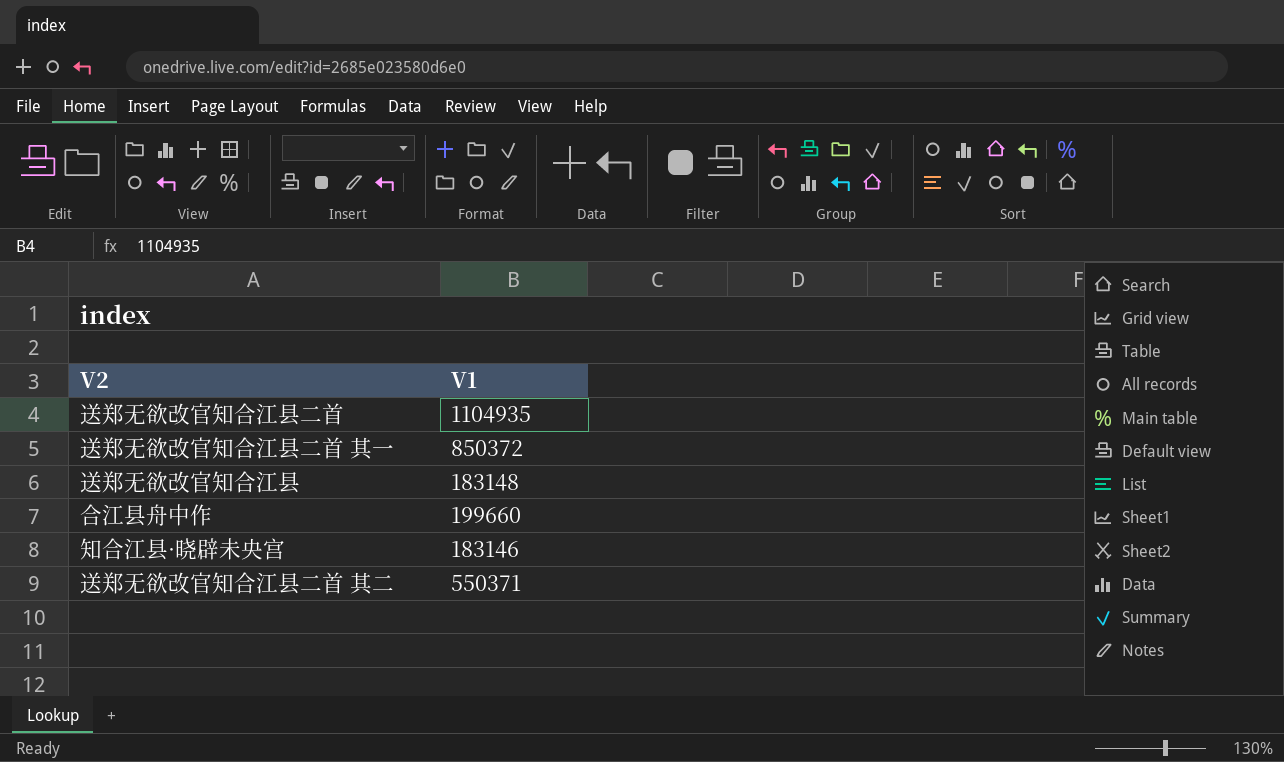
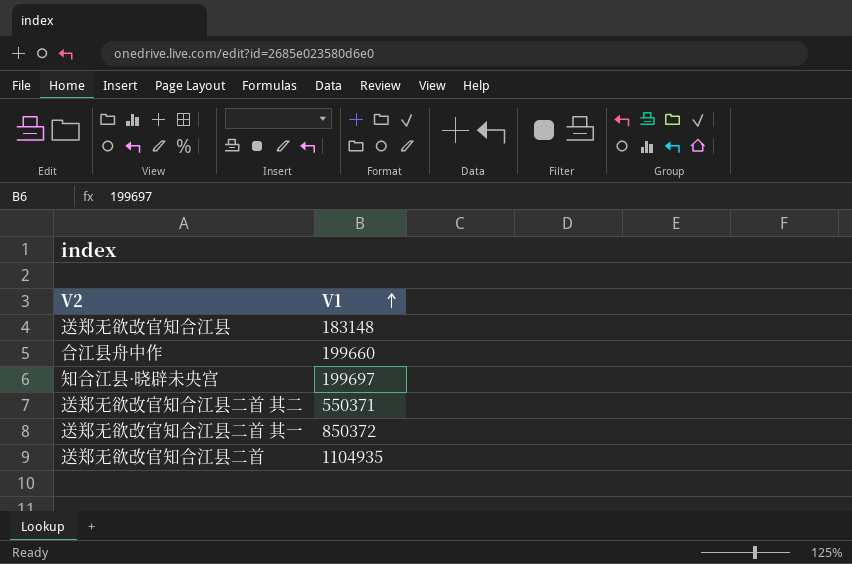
row order: none -> V1 ascending
知合江县·晓辟未央宫 | V1: 183146 -> 199697

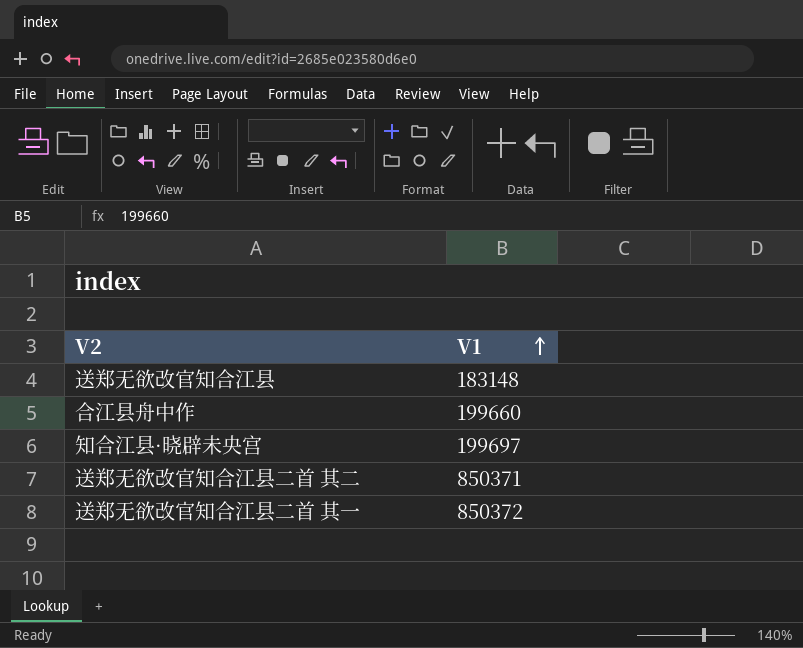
row 送郑无欲改官知合江县二首: 1104935 -> none
送郑无欲改官知合江县二首 其二 | V1: 550371 -> 850371

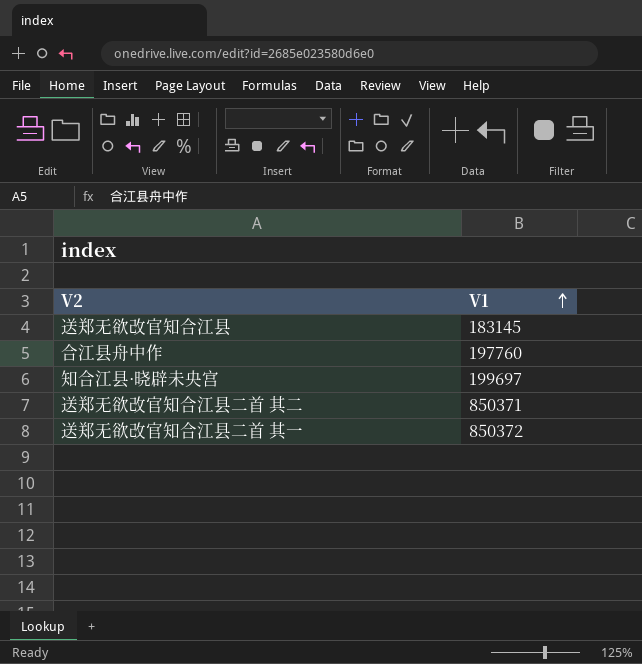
送郑无欲改官知合江县 | V1: 183148 -> 183145
合江县舟中作 | V1: 199660 -> 197760

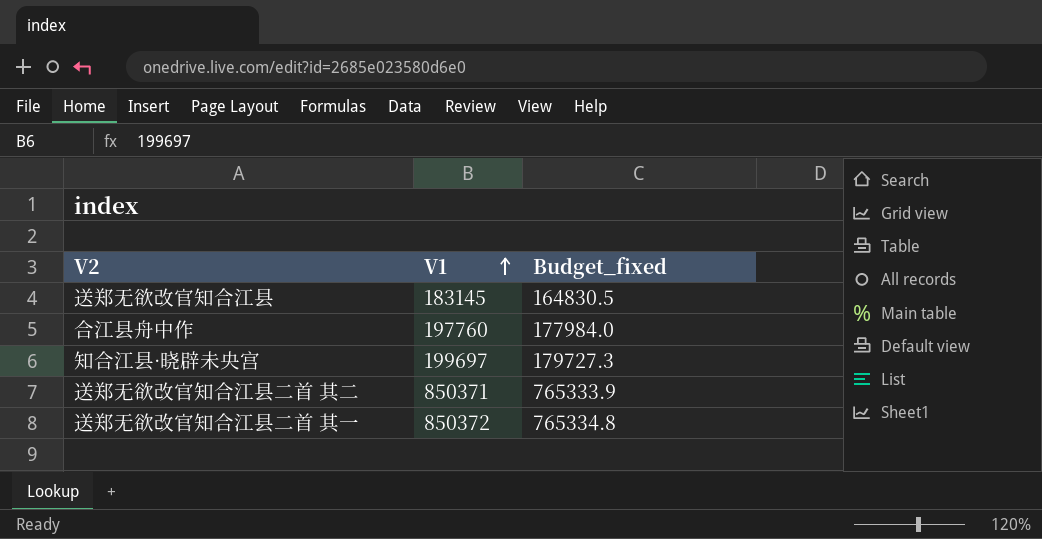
column Budget_fixed | formula: none -> [V1] * 0.9

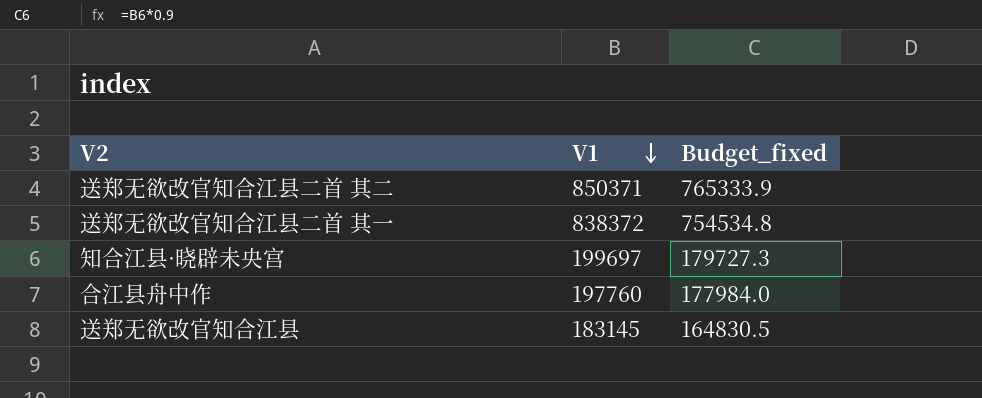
row order: V1 ascending -> V1 descending
送郑无欲改官知合江县二首 其一 | V1: 850372 -> 838372
送郑无欲改官知合江县二首 其一 | Budget_fixed: 765334.8 -> 754534.8

